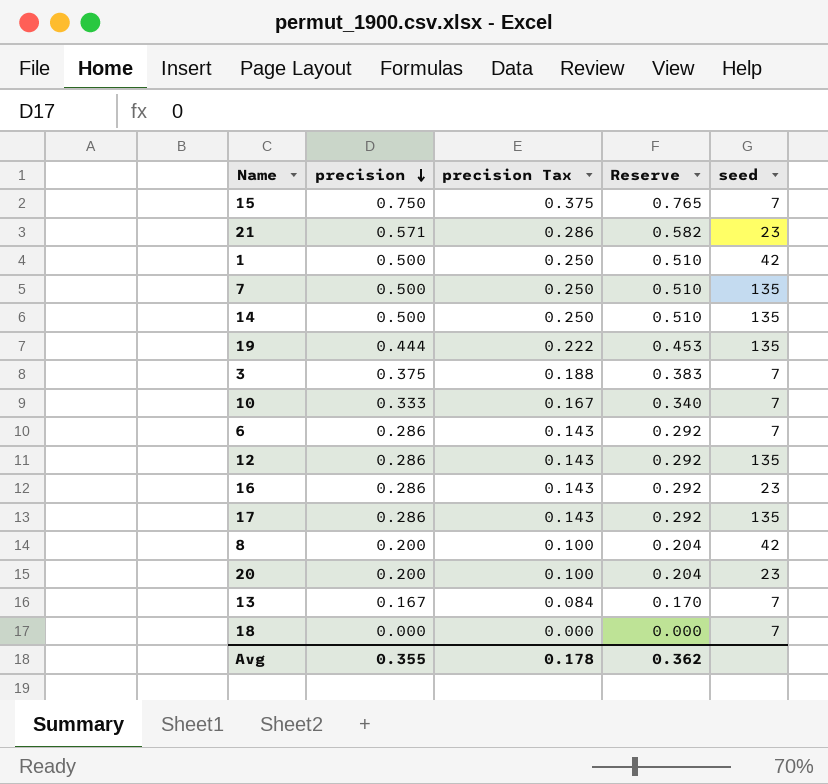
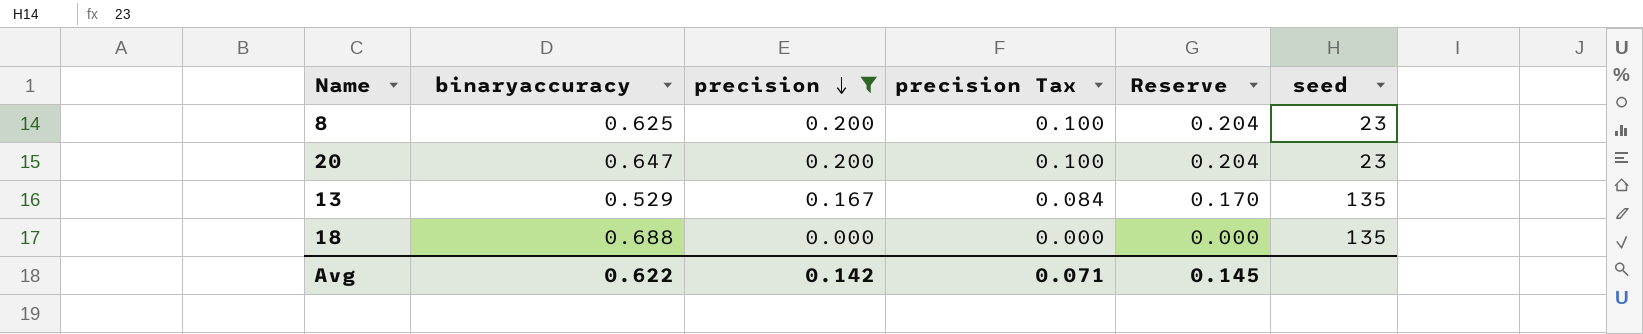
filter: none -> precision <= 0.200
column binaryaccuracy | position: none -> 2
8 | seed: 42 -> 23
13 | seed: 7 -> 135
18 | seed: 7 -> 135
Avg | precision: 0.355 -> 0.142
Avg | precision Tax: 0.178 -> 0.071
Avg | Reserve: 0.362 -> 0.145

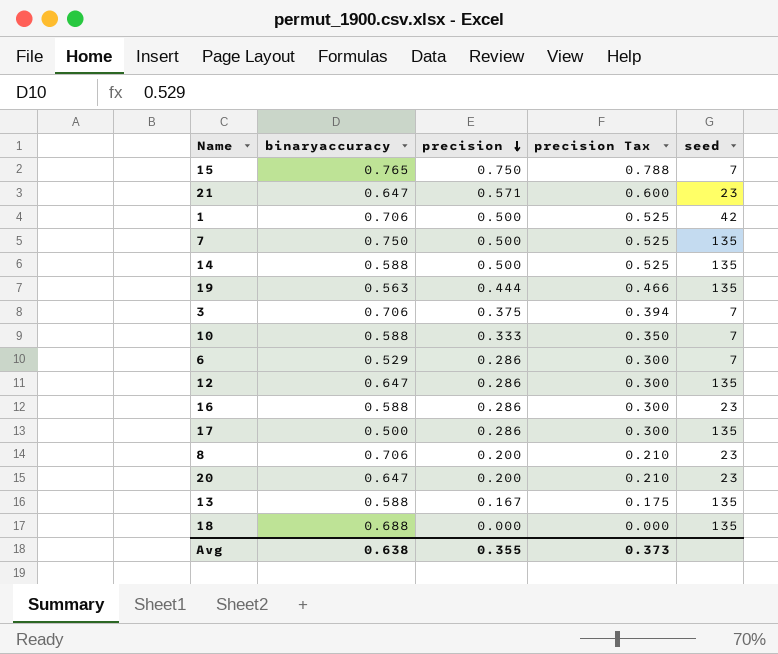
filter: precision <= 0.200 -> none
column Reserve | formula: [precision] * 1.02 -> none
column precision Tax | formula: [precision] * 0.5 -> [precision] * 1.05
8 | binaryaccuracy: 0.625 -> 0.706
13 | binaryaccuracy: 0.529 -> 0.588
Avg | binaryaccuracy: 0.622 -> 0.638
Avg | precision: 0.142 -> 0.355
Avg | precision Tax: 0.071 -> 0.373

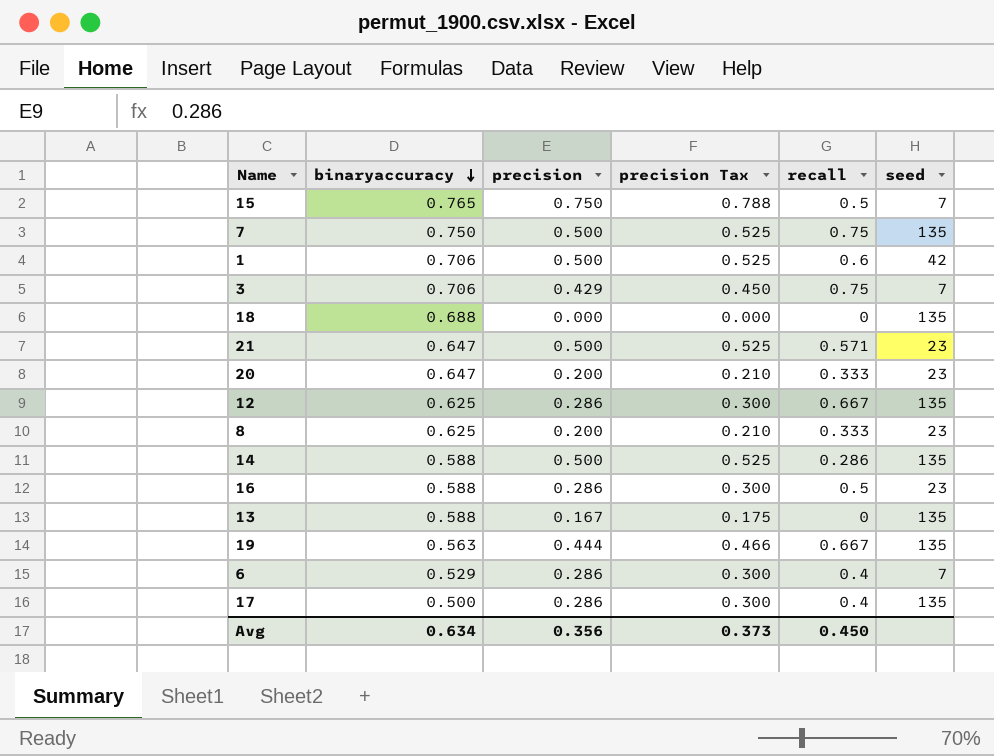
row order: precision descending -> binaryaccuracy descending
column recall | position: none -> 5
row 10: 0.588 | 0.333 | 0.350 | 7 -> none
3 | precision: 0.375 -> 0.429
3 | precision Tax: 0.394 -> 0.450
21 | precision: 0.571 -> 0.500
21 | precision Tax: 0.600 -> 0.525
12 | binaryaccuracy: 0.647 -> 0.625
8 | binaryaccuracy: 0.706 -> 0.625
Avg | binaryaccuracy: 0.638 -> 0.634
Avg | precision: 0.355 -> 0.356

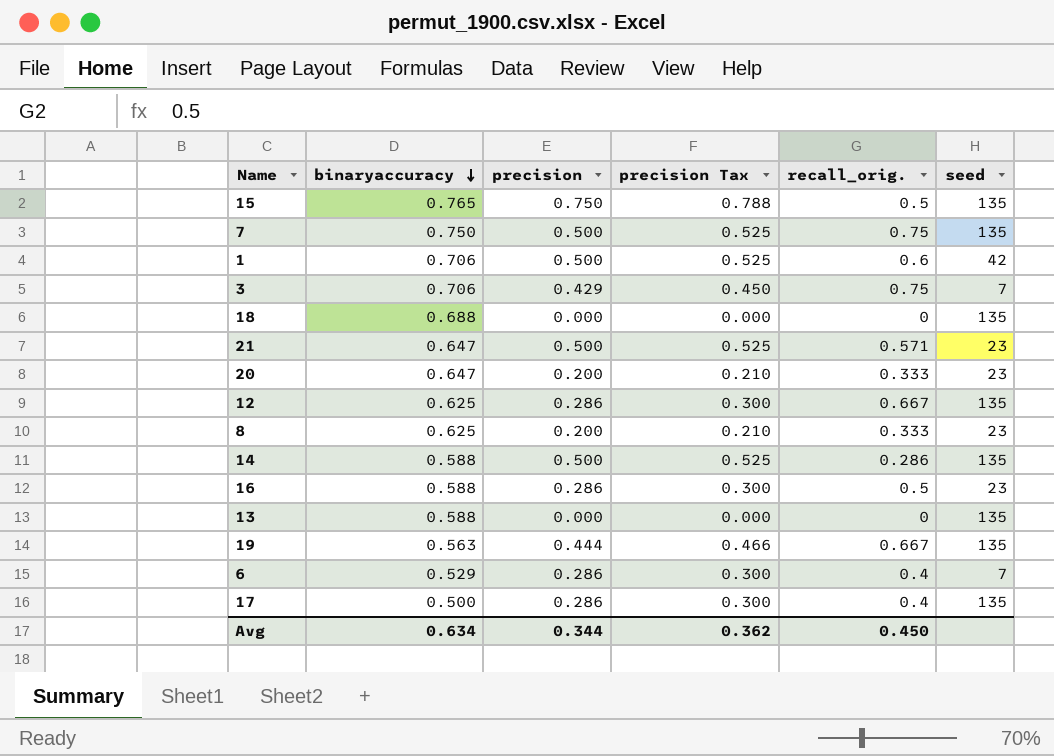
column name: recall -> recall_orig.
15 | seed: 7 -> 135
13 | precision: 0.167 -> 0.000
13 | precision Tax: 0.175 -> 0.000
Avg | precision: 0.356 -> 0.344
Avg | precision Tax: 0.373 -> 0.362

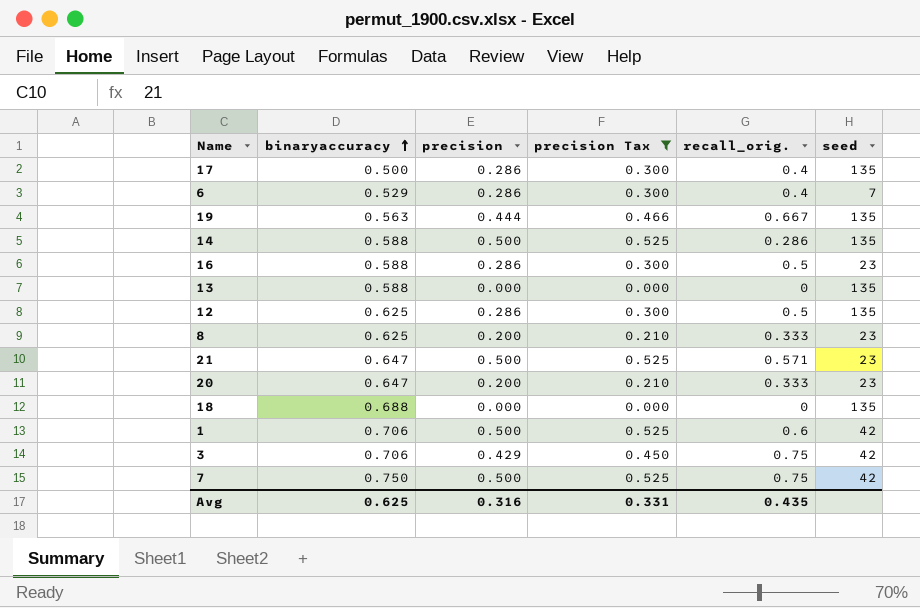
filter: none -> precision Tax != 0.788
row order: binaryaccuracy descending -> binaryaccuracy ascending
12 | recall_orig.: 0.667 -> 0.5
3 | seed: 7 -> 42
7 | seed: 135 -> 42
Avg | binaryaccuracy: 0.634 -> 0.625
Avg | precision: 0.344 -> 0.316
Avg | precision Tax: 0.362 -> 0.331
Avg | recall_orig.: 0.450 -> 0.435

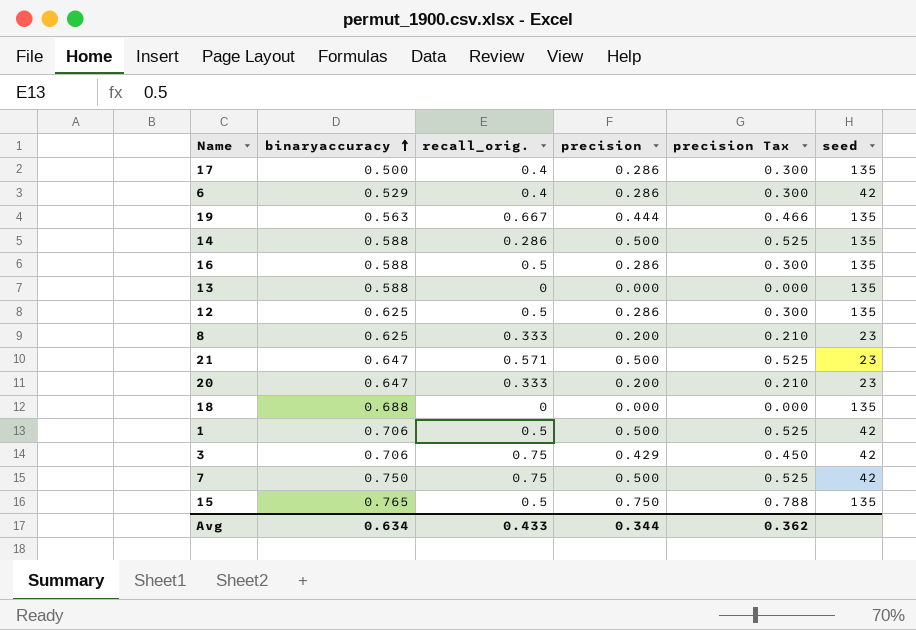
filter: precision Tax != 0.788 -> none
column recall_orig. | position: 5 -> 3
6 | seed: 7 -> 42
16 | seed: 23 -> 135
1 | recall_orig.: 0.6 -> 0.5
Avg | binaryaccuracy: 0.625 -> 0.634
Avg | recall_orig.: 0.435 -> 0.433
Avg | precision: 0.316 -> 0.344
Avg | precision Tax: 0.331 -> 0.362

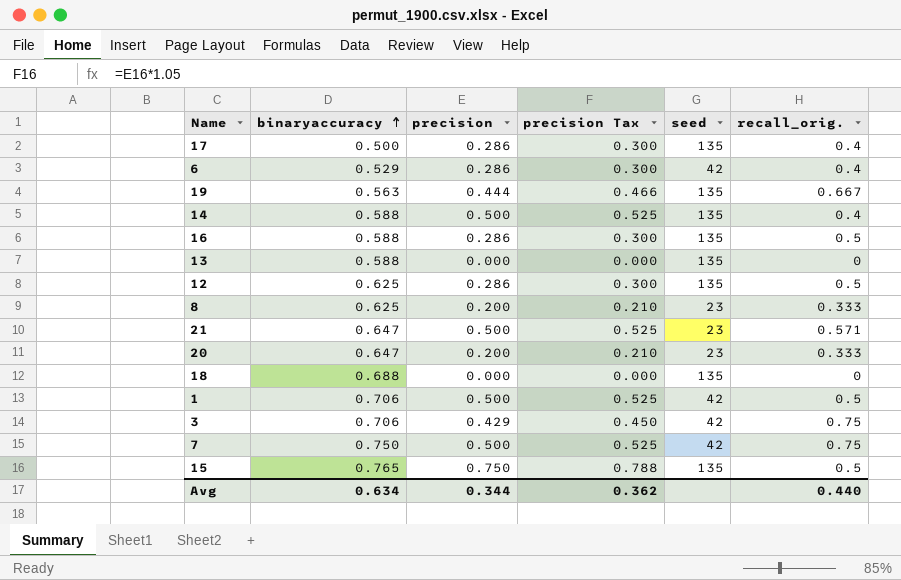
column recall_orig. | position: 3 -> 6
14 | recall_orig.: 0.286 -> 0.4
Avg | recall_orig.: 0.433 -> 0.440

